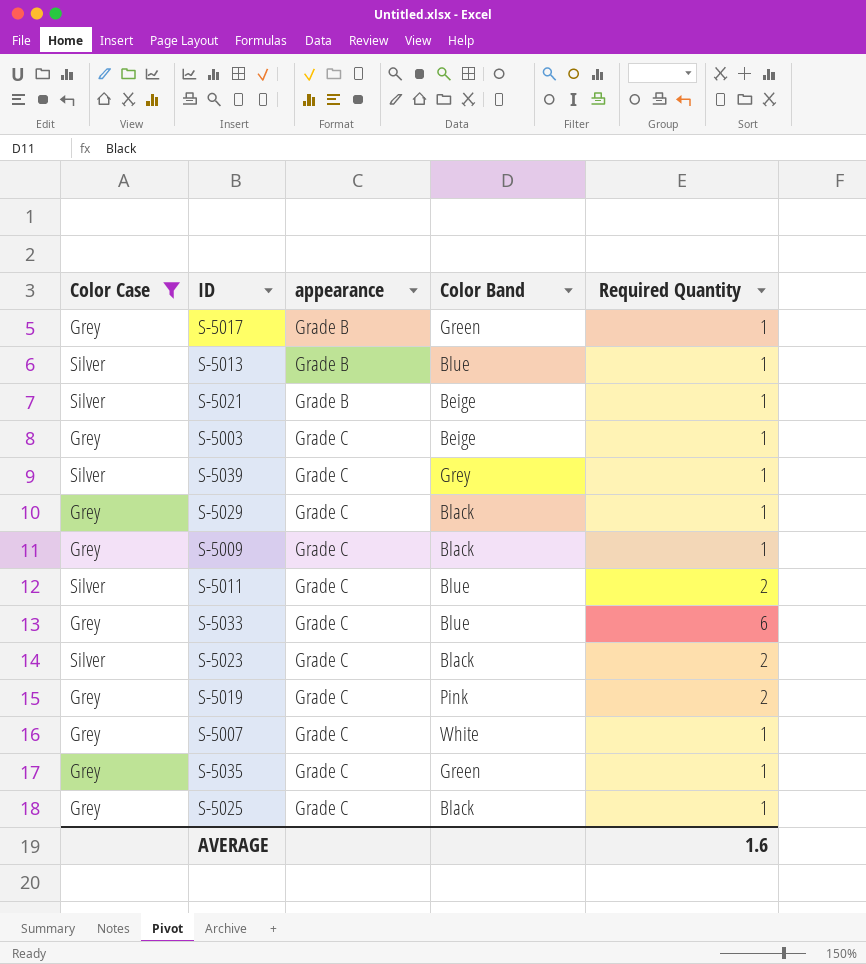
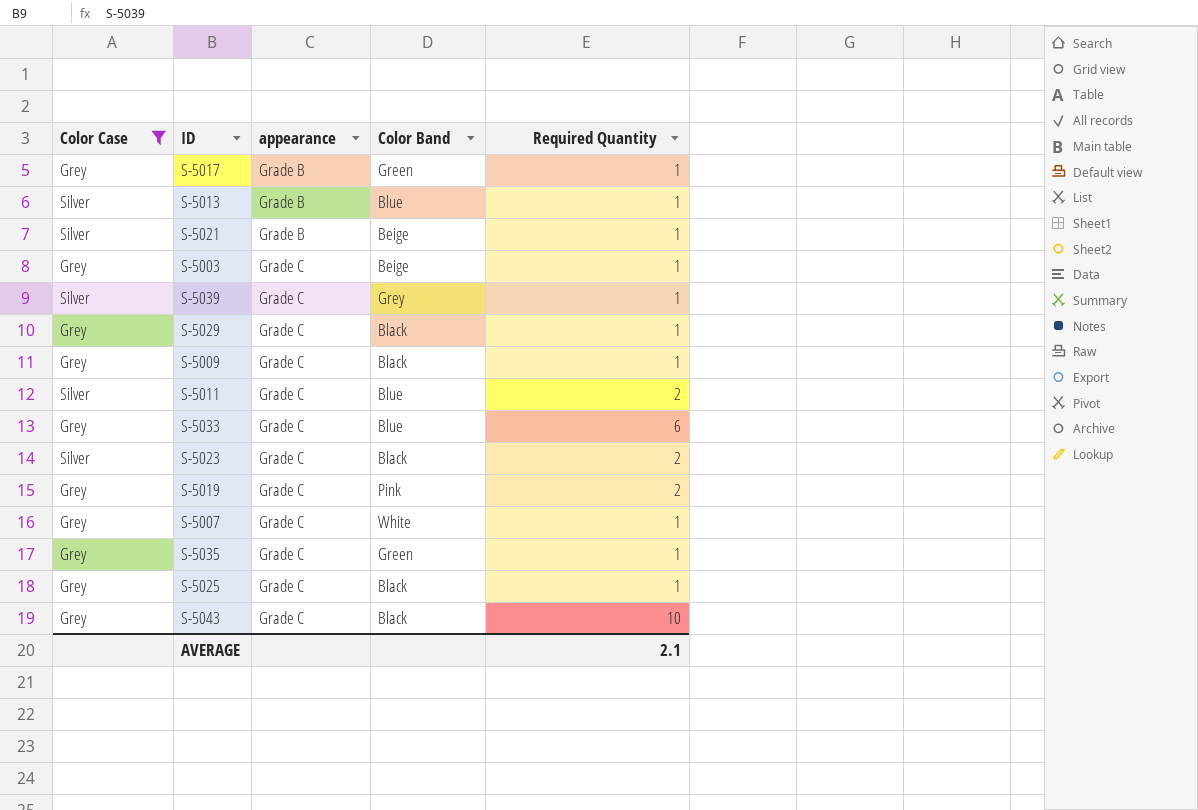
row S-5043: none -> Grey | Grade C | Black | 10
AVERAGE | Required Quantity: 1.6 -> 2.1

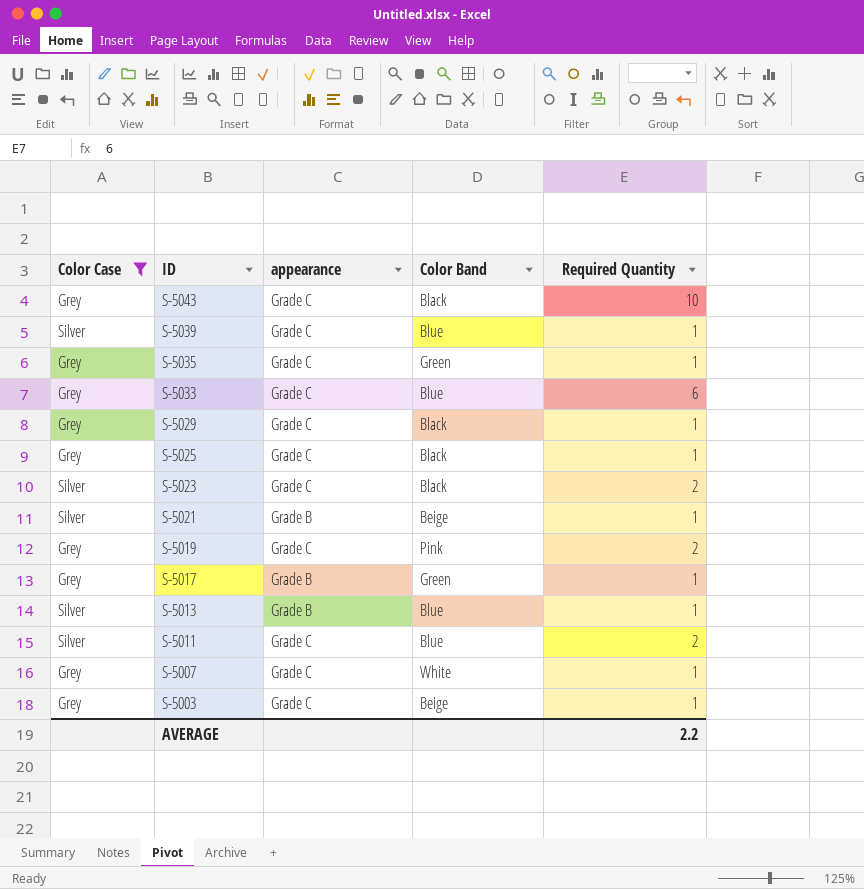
row order: appearance ascending -> ID descending
row S-5009: Grey | Grade C | Black | 1 -> none
S-5039 | Color Band: Grey -> Blue
AVERAGE | Required Quantity: 2.1 -> 2.2

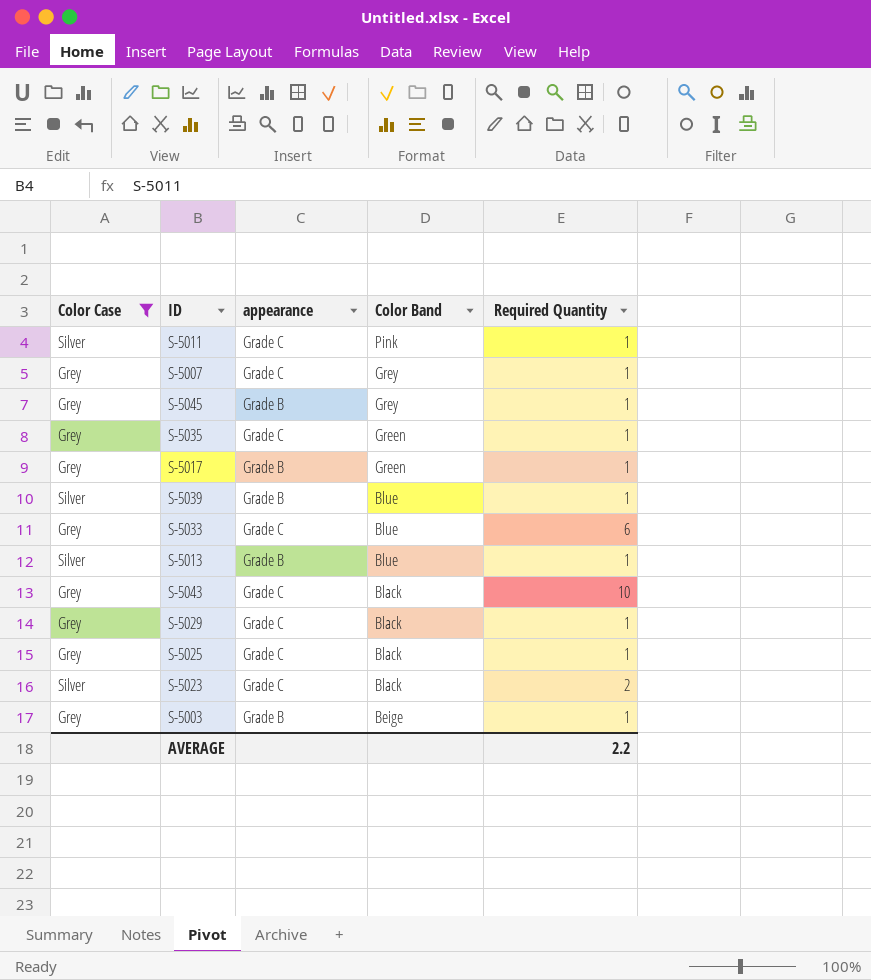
row order: ID descending -> Color Band descending
row S-5021: Silver | Grade B | Beige | 1 -> none
row S-5019: Grey | Grade C | Pink | 2 -> none
S-5011 | Color Band: Blue -> Pink
S-5011 | Required Quantity: 2 -> 1
S-5007 | Color Band: White -> Grey
row S-5045: none -> Grey | Grade B | Grey | 1
S-5039 | appearance: Grade C -> Grade B
S-5003 | appearance: Grade C -> Grade B

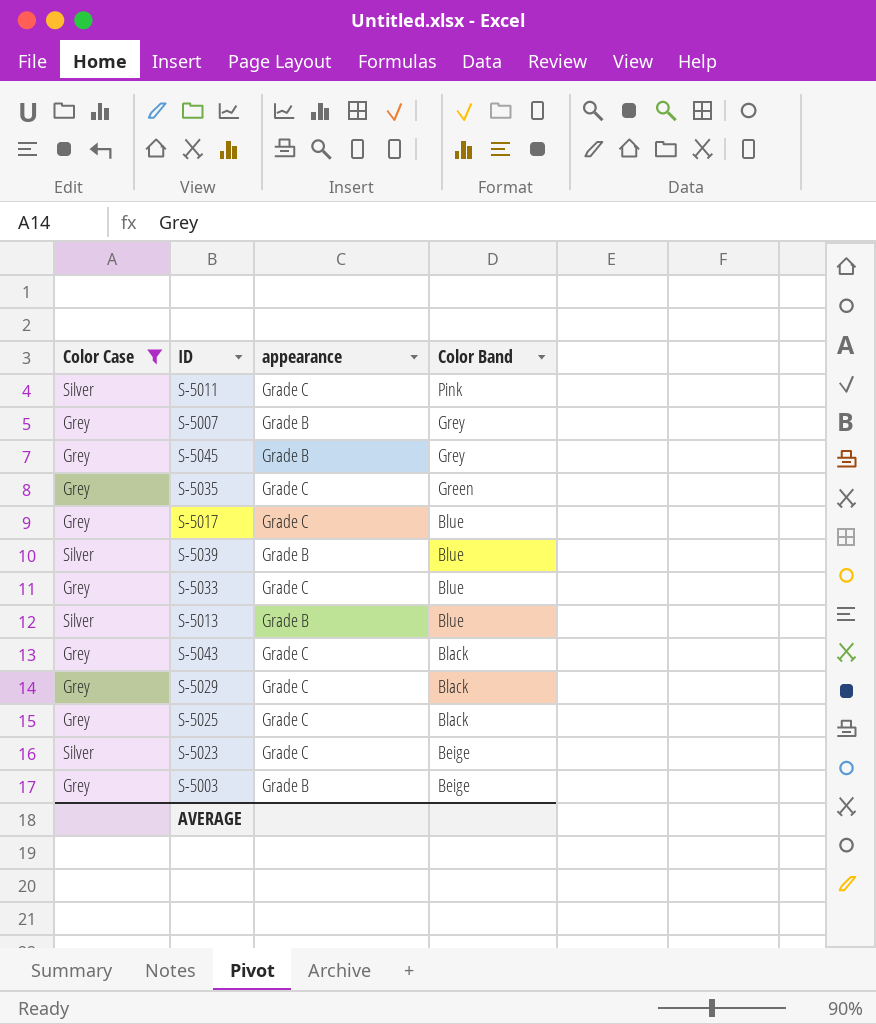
column Required Quantity | position: 5 -> none
S-5007 | appearance: Grade C -> Grade B
S-5017 | appearance: Grade B -> Grade C
S-5017 | Color Band: Green -> Blue
S-5023 | Color Band: Black -> Beige

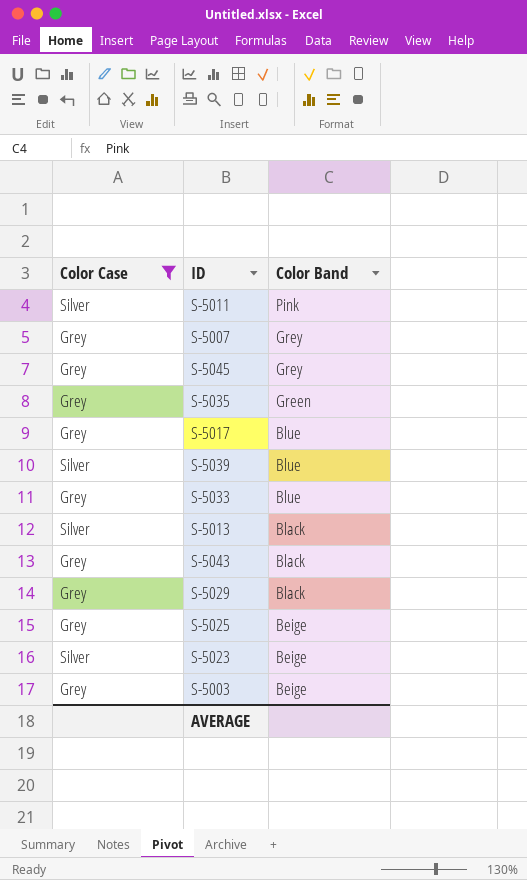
column appearance | position: 3 -> none
S-5013 | Color Band: Blue -> Black
S-5025 | Color Band: Black -> Beige

